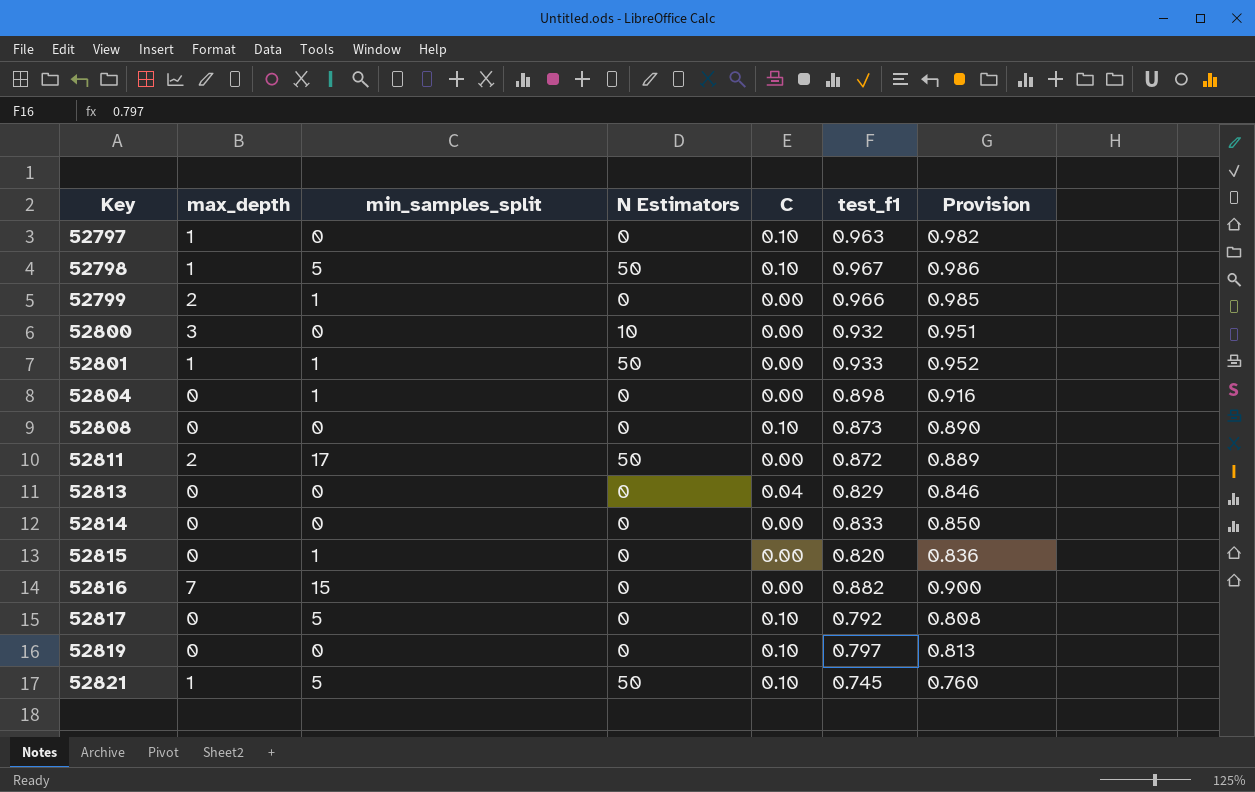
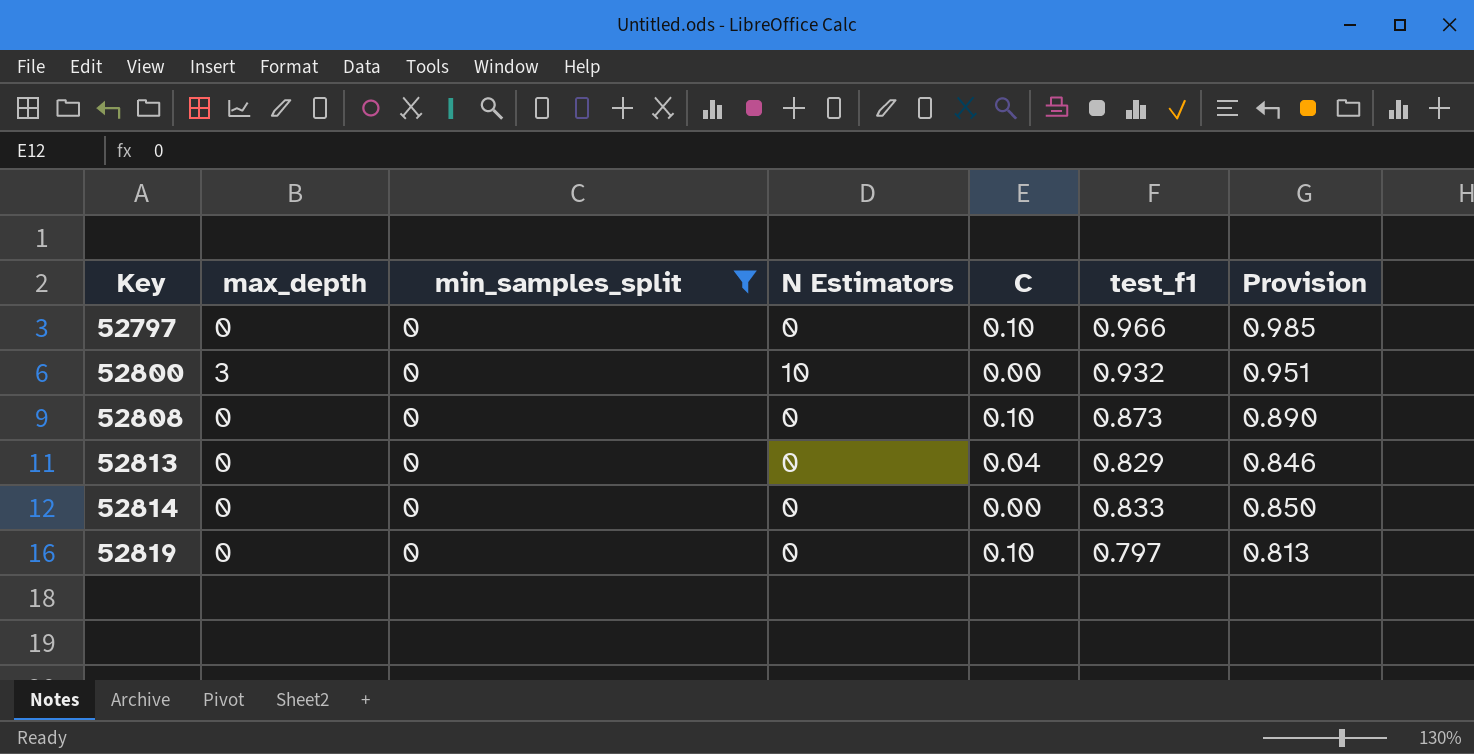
filter: none -> min_samples_split = 0
52797 | max_depth: 1 -> 0
52797 | test_f1: 0.963 -> 0.966
52797 | Provision: 0.982 -> 0.985

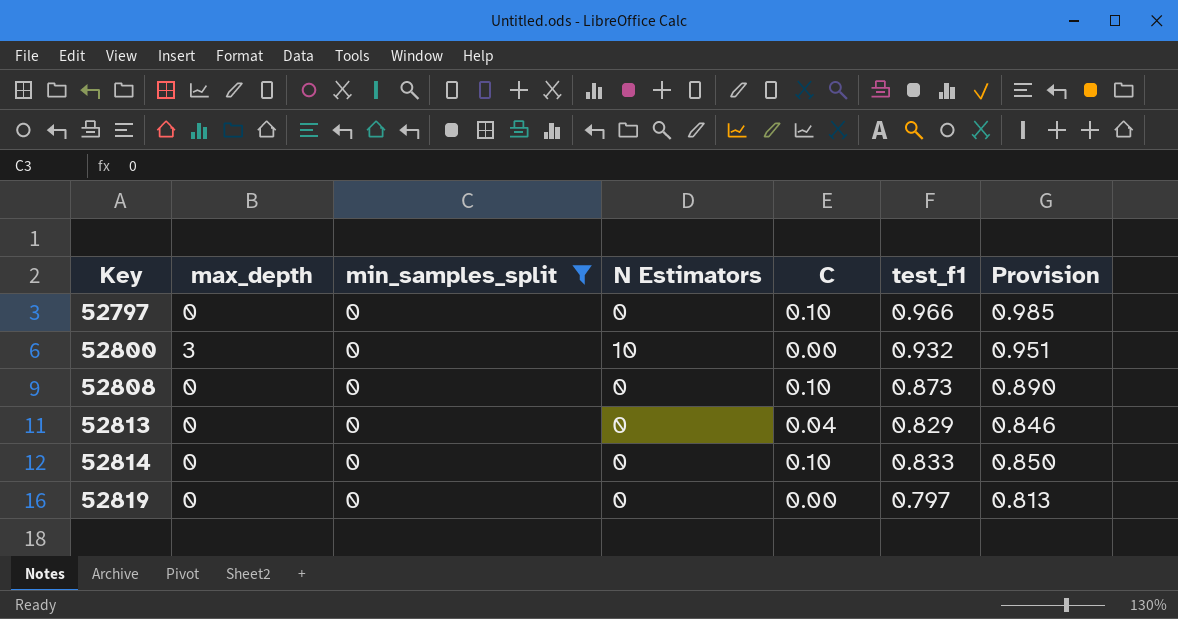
52814 | C: 0.00 -> 0.10
52819 | C: 0.10 -> 0.00

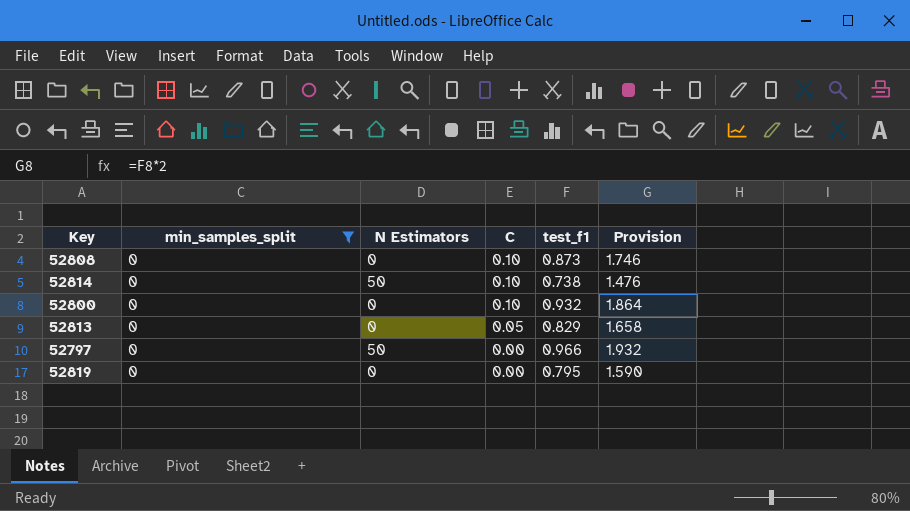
row order: Key ascending -> C descending
column max_depth | position: 2 -> none
column Provision | formula: [test_f1] * 1.02 -> [test_f1] * 2
52814 | N Estimators: 0 -> 50
52814 | test_f1: 0.833 -> 0.738
52800 | N Estimators: 10 -> 0
52800 | C: 0.00 -> 0.10
52813 | C: 0.04 -> 0.05
52797 | N Estimators: 0 -> 50
52797 | C: 0.10 -> 0.00
52819 | test_f1: 0.797 -> 0.795

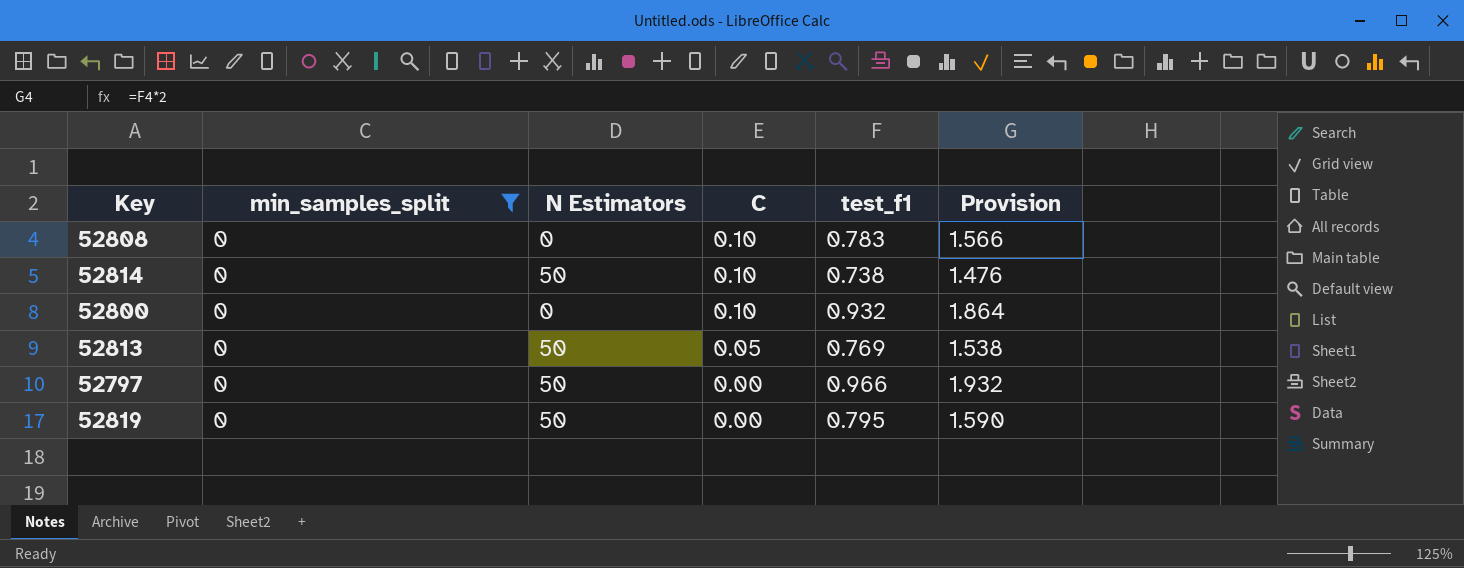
52808 | test_f1: 0.873 -> 0.783
52808 | Provision: 1.746 -> 1.566
52813 | N Estimators: 0 -> 50
52813 | test_f1: 0.829 -> 0.769
52813 | Provision: 1.658 -> 1.538
52819 | N Estimators: 0 -> 50

